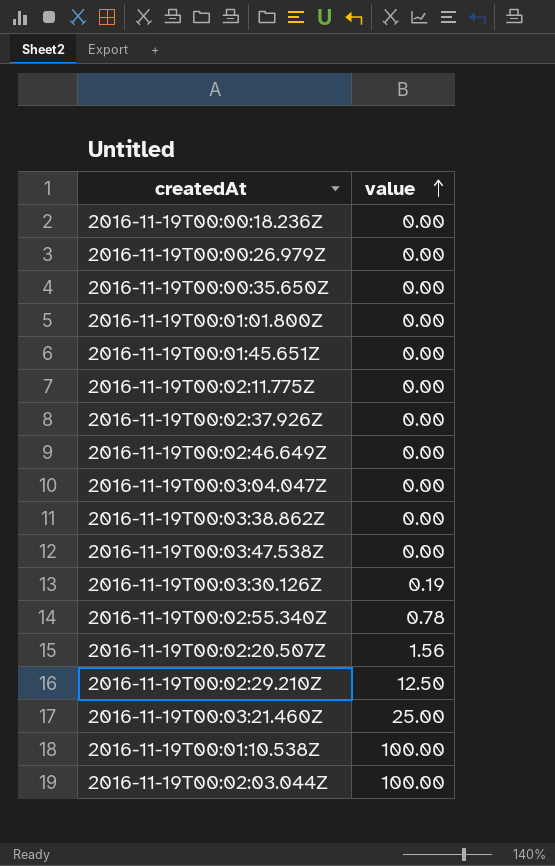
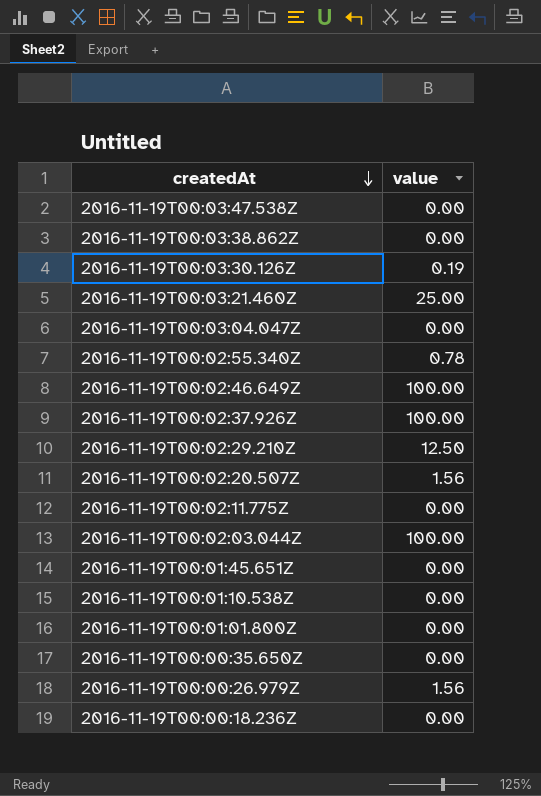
row order: value ascending -> createdAt descending
2016-11-19T00:02:46.649Z | value: 0.00 -> 100.00
2016-11-19T00:02:37.926Z | value: 0.00 -> 100.00
2016-11-19T00:01:10.538Z | value: 100.00 -> 0.00
2016-11-19T00:00:26.979Z | value: 0.00 -> 1.56

